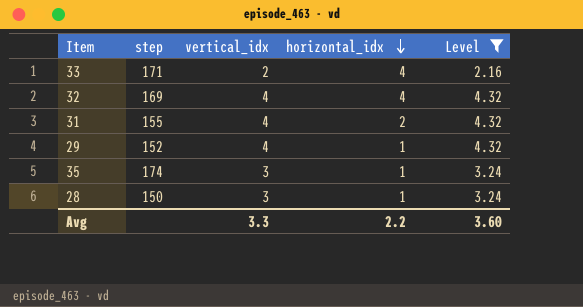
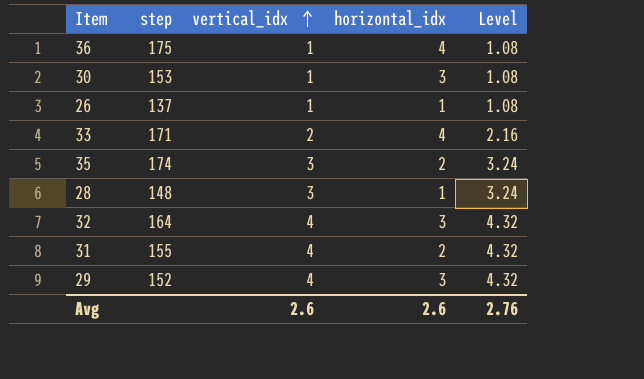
filter: Level != 1.08 -> none
row order: horizontal_idx descending -> vertical_idx ascending
35 | horizontal_idx: 1 -> 2
28 | step: 150 -> 148
32 | step: 169 -> 164
32 | horizontal_idx: 4 -> 3
29 | horizontal_idx: 1 -> 3
Avg | vertical_idx: 3.3 -> 2.6
Avg | horizontal_idx: 2.2 -> 2.6
Avg | Level: 3.60 -> 2.76

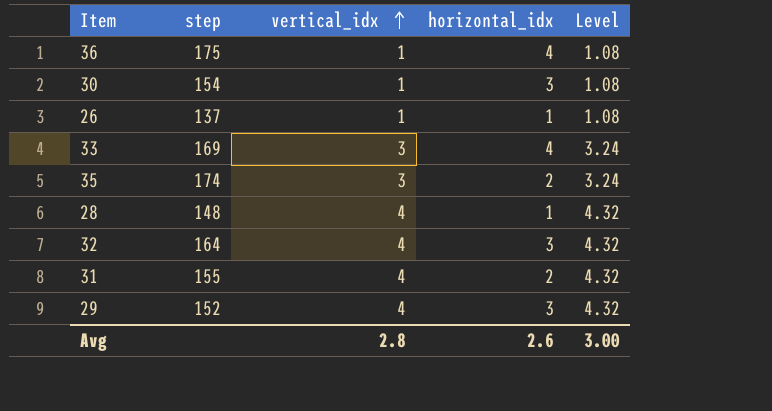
30 | step: 153 -> 154
33 | step: 171 -> 169
33 | vertical_idx: 2 -> 3
33 | Level: 2.16 -> 3.24
28 | vertical_idx: 3 -> 4
28 | Level: 3.24 -> 4.32
Avg | vertical_idx: 2.6 -> 2.8
Avg | Level: 2.76 -> 3.00

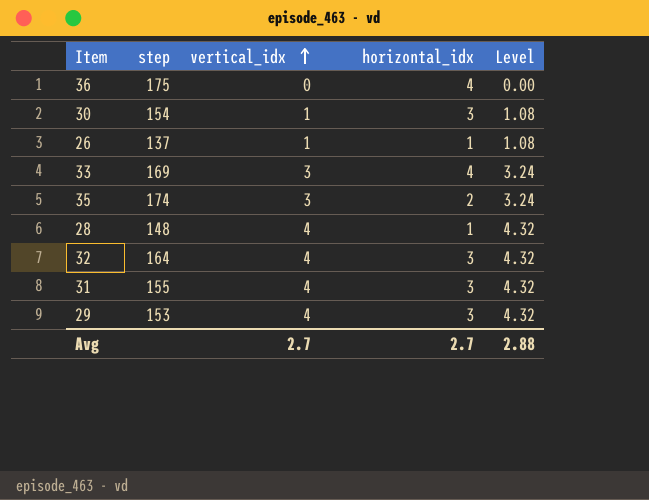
36 | vertical_idx: 1 -> 0
36 | Level: 1.08 -> 0.00
31 | horizontal_idx: 2 -> 3
29 | step: 152 -> 153
Avg | vertical_idx: 2.8 -> 2.7
Avg | horizontal_idx: 2.6 -> 2.7
Avg | Level: 3.00 -> 2.88

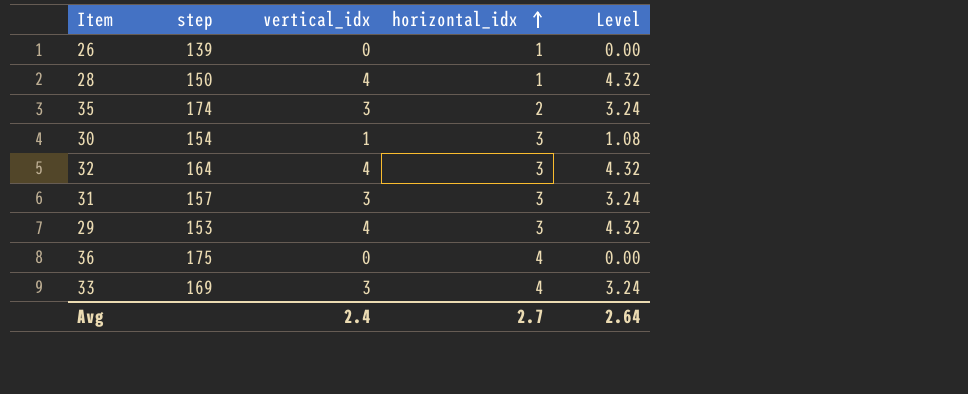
row order: vertical_idx ascending -> horizontal_idx ascending
26 | step: 137 -> 139
26 | vertical_idx: 1 -> 0
26 | Level: 1.08 -> 0.00
28 | step: 148 -> 150
31 | step: 155 -> 157
31 | vertical_idx: 4 -> 3
31 | Level: 4.32 -> 3.24
Avg | vertical_idx: 2.7 -> 2.4
Avg | Level: 2.88 -> 2.64

